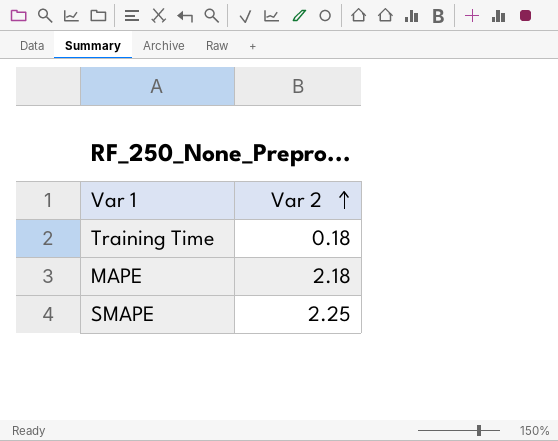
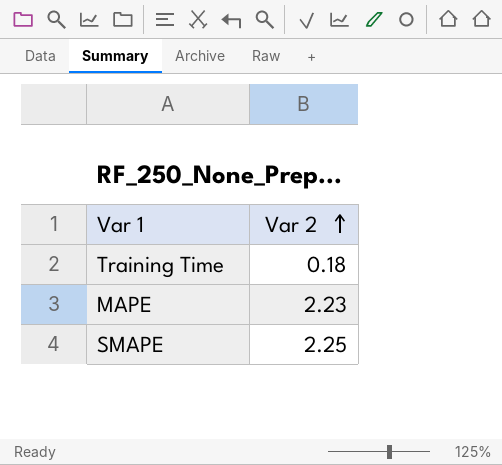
MAPE | Var 2: 2.18 -> 2.23

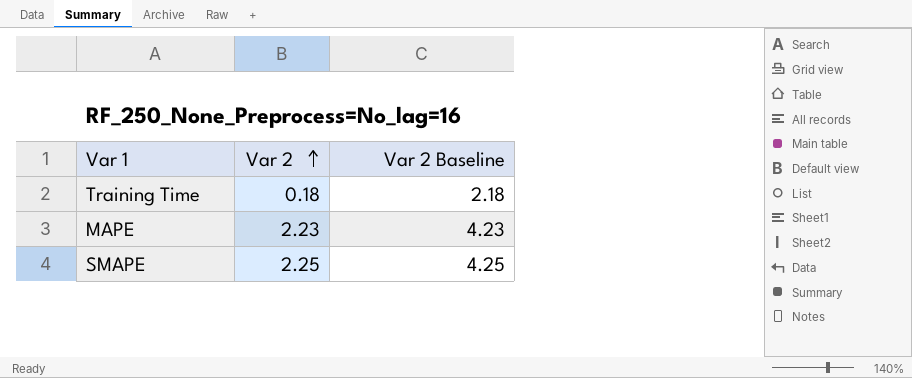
column Var 2 Baseline | formula: none -> [Var 2] + 2

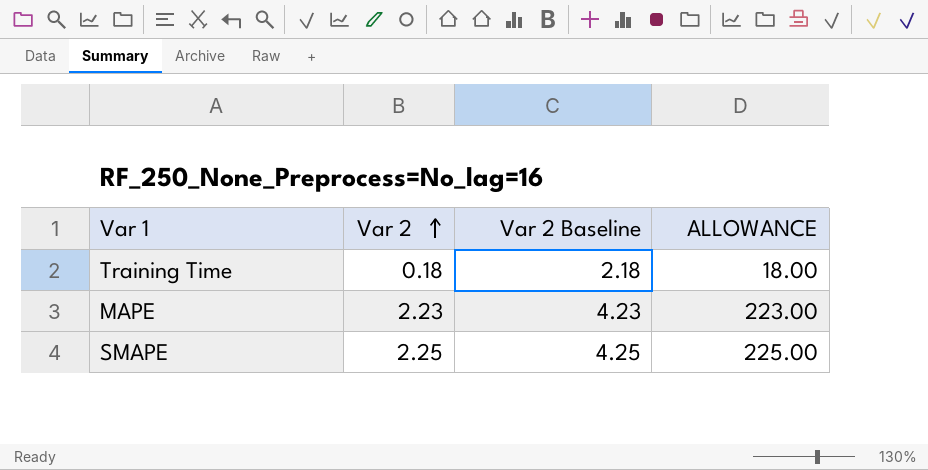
column ALLOWANCE | formula: none -> [Var 2] * 100

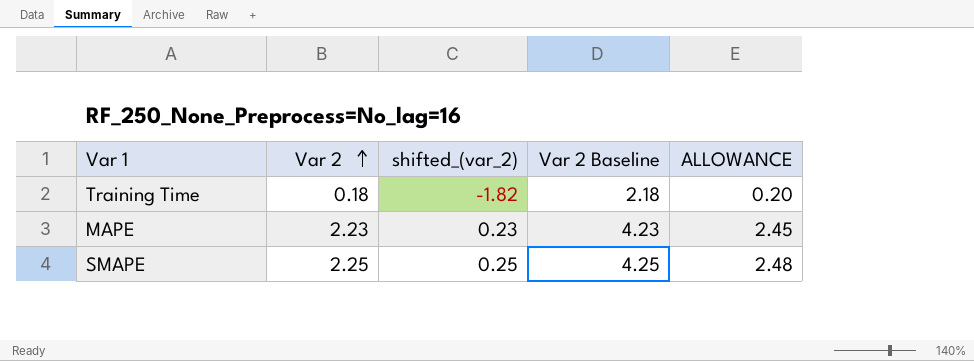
column shifted_(var_2) | formula: none -> [Var 2] - 2
column ALLOWANCE | formula: [Var 2] * 100 -> [Var 2] * 1.1

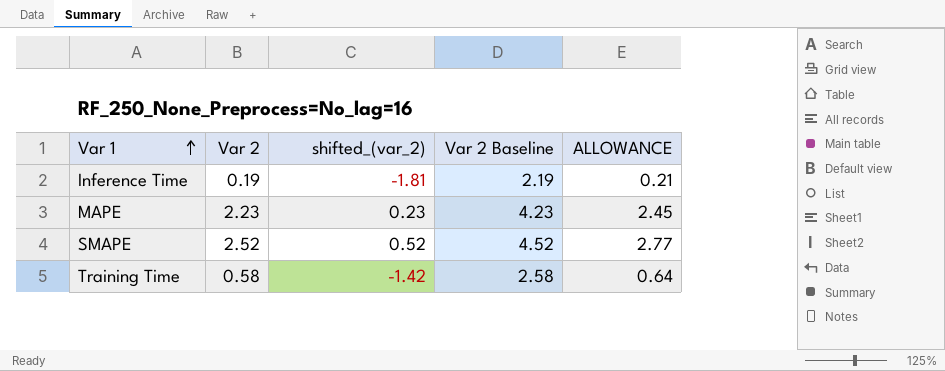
row order: Var 2 ascending -> Var 1 ascending
row Inference Time: none -> 0.19 | -1.81 | 2.19 | 0.21
SMAPE | Var 2: 2.25 -> 2.52
SMAPE | shifted_(var_2): 0.25 -> 0.52
SMAPE | Var 2 Baseline: 4.25 -> 4.52
SMAPE | ALLOWANCE: 2.48 -> 2.77
Training Time | Var 2: 0.18 -> 0.58
Training Time | shifted_(var_2): -1.82 -> -1.42
Training Time | Var 2 Baseline: 2.18 -> 2.58
Training Time | ALLOWANCE: 0.20 -> 0.64

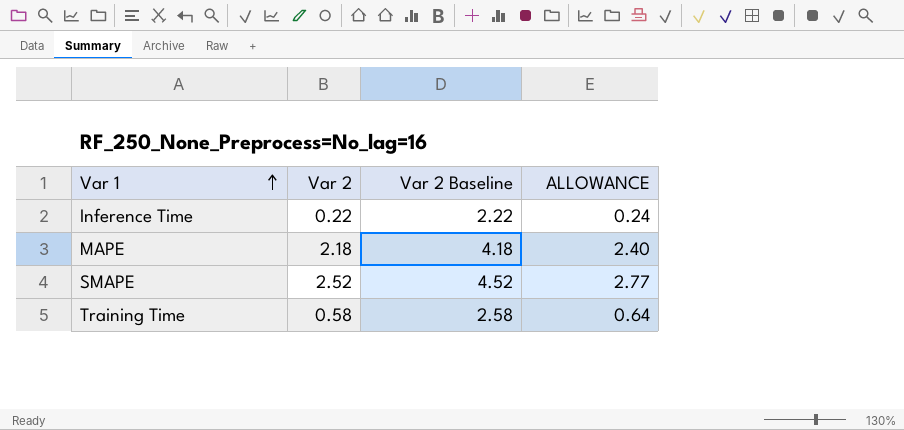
column shifted_(var_2) | formula: [Var 2] - 2 -> none
Inference Time | Var 2: 0.19 -> 0.22
Inference Time | Var 2 Baseline: 2.19 -> 2.22
Inference Time | ALLOWANCE: 0.21 -> 0.24
MAPE | Var 2: 2.23 -> 2.18
MAPE | Var 2 Baseline: 4.23 -> 4.18
MAPE | ALLOWANCE: 2.45 -> 2.40

